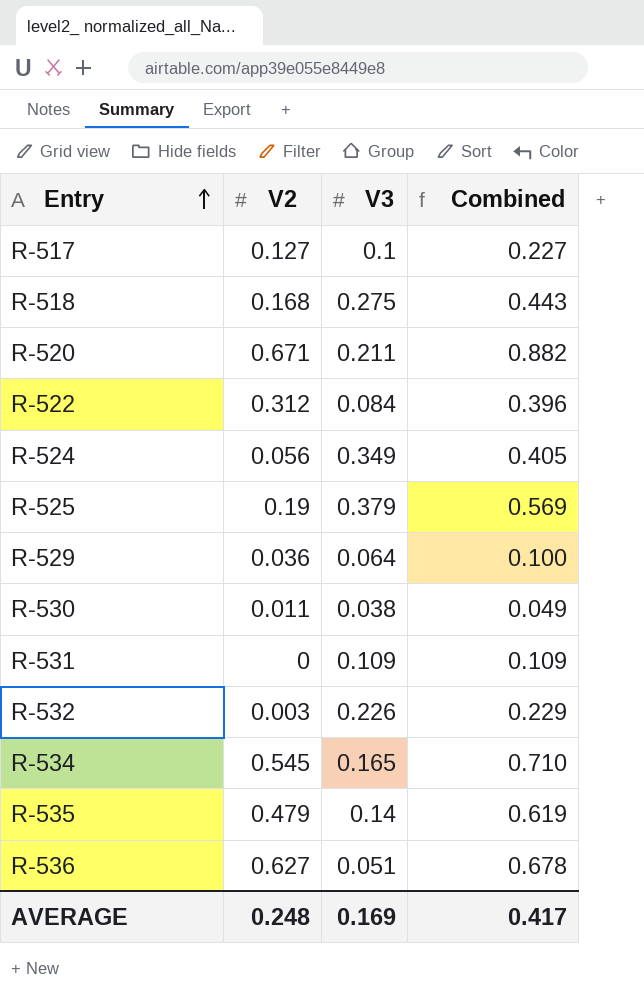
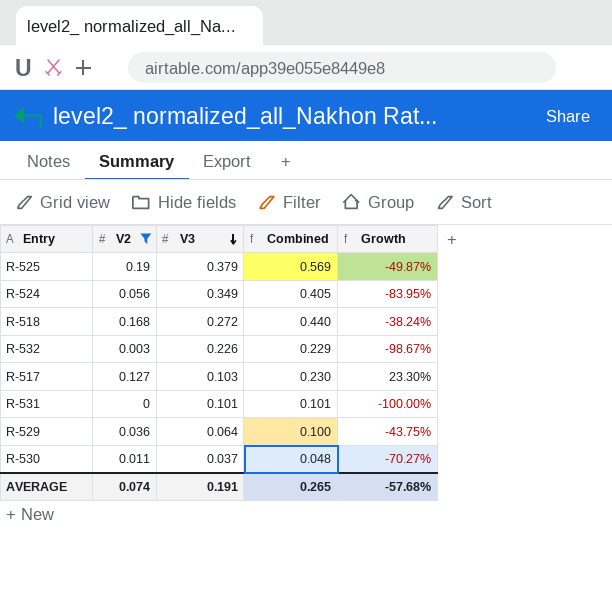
filter: none -> V2 <= 0.19
row order: Entry ascending -> V3 descending
column Growth | formula: none -> ([V2] - [V3]) / [V3]
R-518 | V3: 0.275 -> 0.272
R-518 | Combined: 0.443 -> 0.440
R-517 | V3: 0.1 -> 0.103
R-517 | Combined: 0.227 -> 0.230
R-531 | V3: 0.109 -> 0.101
R-531 | Combined: 0.109 -> 0.101
R-530 | V3: 0.038 -> 0.037
R-530 | Combined: 0.049 -> 0.048
AVERAGE | V2: 0.248 -> 0.074
AVERAGE | V3: 0.169 -> 0.191
AVERAGE | Combined: 0.417 -> 0.265

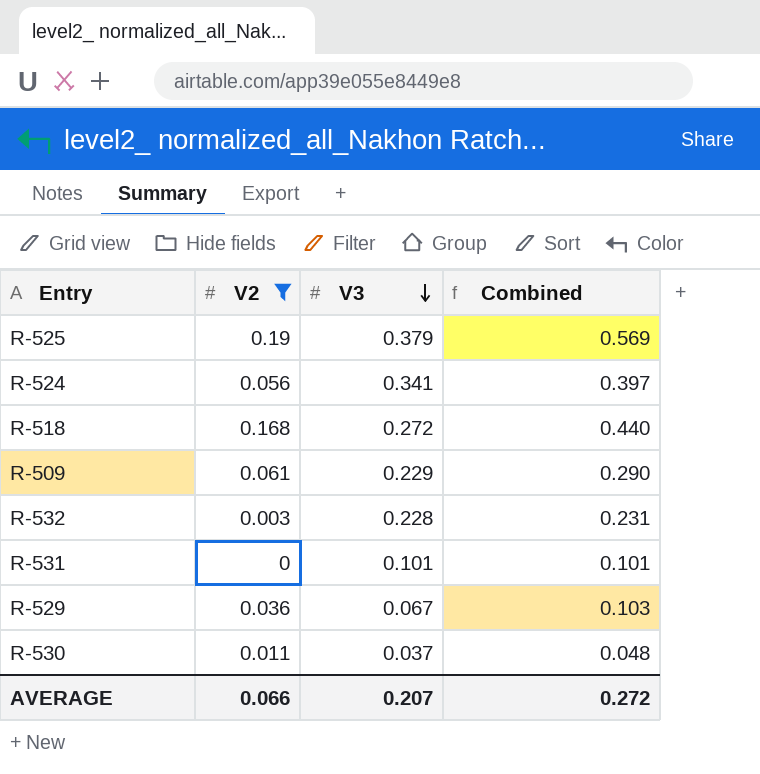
column Growth | formula: ([V2] - [V3]) / [V3] -> none
row R-517: 0.127 | 0.103 | 0.230 | 23.30% -> none
R-524 | V3: 0.349 -> 0.341
R-524 | Combined: 0.405 -> 0.397
row R-509: none -> 0.061 | 0.229 | 0.290
R-532 | V3: 0.226 -> 0.228
R-532 | Combined: 0.229 -> 0.231
R-529 | V3: 0.064 -> 0.067
R-529 | Combined: 0.100 -> 0.103
AVERAGE | V2: 0.074 -> 0.066
AVERAGE | V3: 0.191 -> 0.207
AVERAGE | Combined: 0.265 -> 0.272

